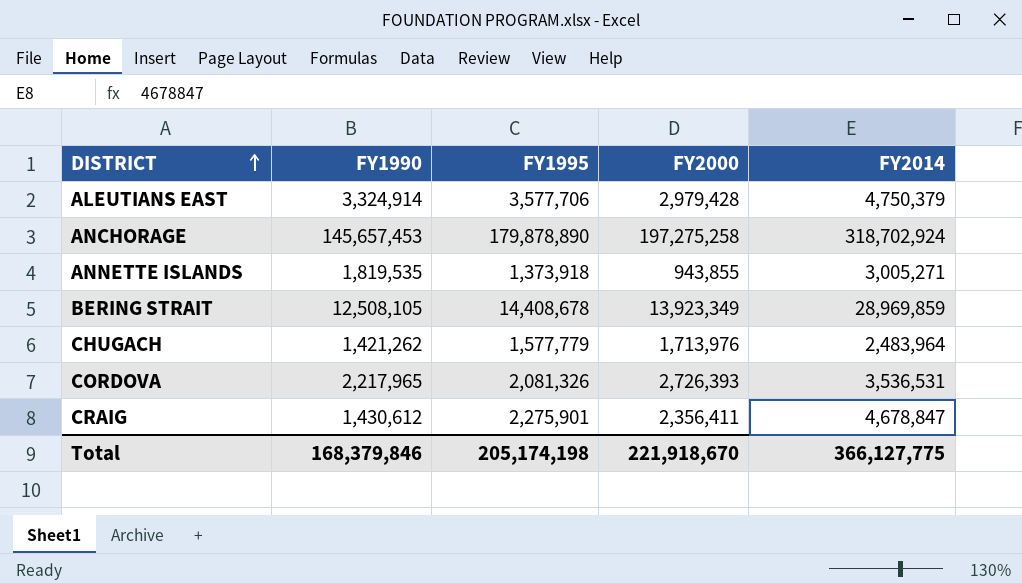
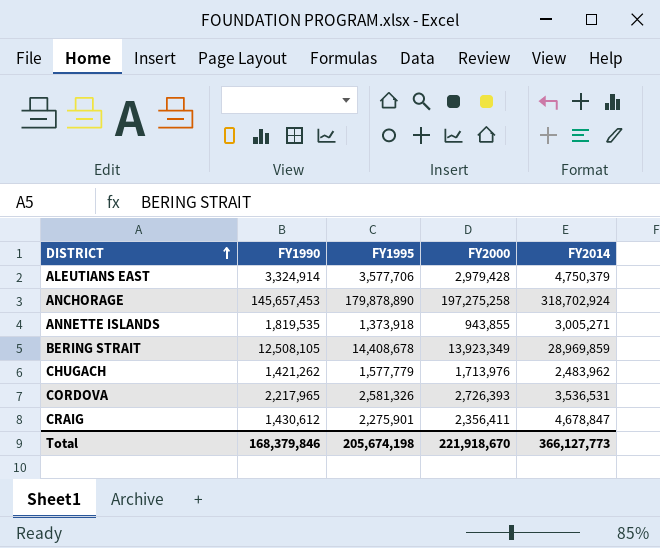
CHUGACH | FY2014: 2,483,964 -> 2,483,962
CORDOVA | FY1995: 2,081,326 -> 2,581,326
Total | FY1995: 205,174,198 -> 205,674,198
Total | FY2014: 366,127,775 -> 366,127,773

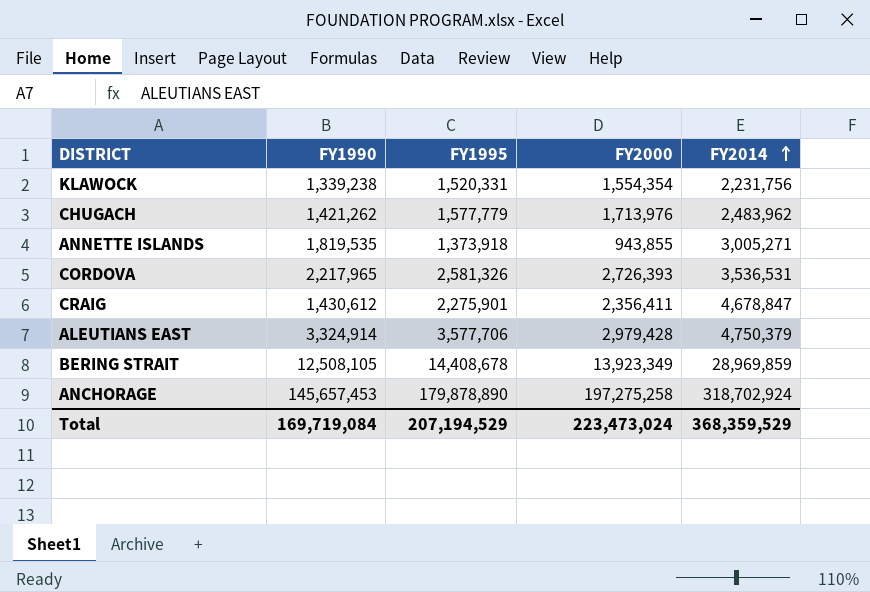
row order: DISTRICT ascending -> FY2014 ascending
row KLAWOCK: none -> 1,339,238 | 1,520,331 | 1,554,354 | 2,231,756
Total | FY1990: 168,379,846 -> 169,719,084
Total | FY1995: 205,674,198 -> 207,194,529
Total | FY2000: 221,918,670 -> 223,473,024
Total | FY2014: 366,127,773 -> 368,359,529

